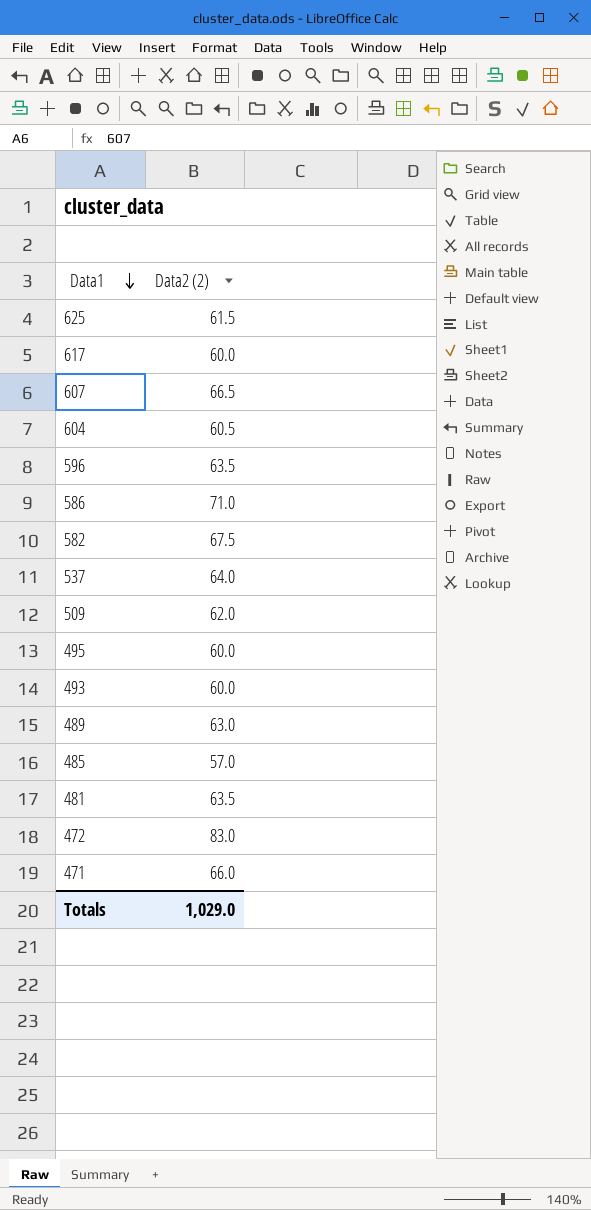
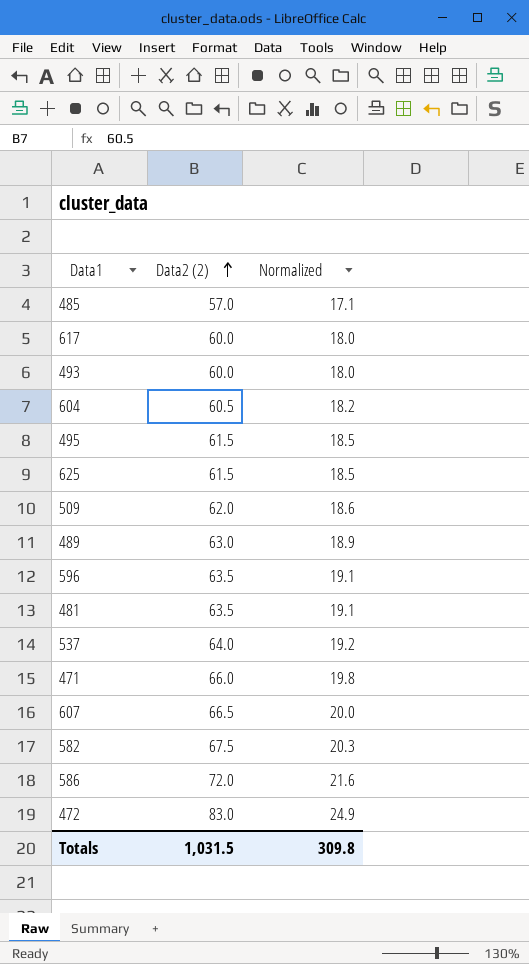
row order: Data1 descending -> Data2 (2) ascending
column Normalized | formula: none -> [Data2 (2)] * 0.3
495 | Data2 (2): 60.0 -> 61.5
586 | Data2 (2): 71.0 -> 72.0
Totals | Data2 (2): 1,029.0 -> 1,031.5

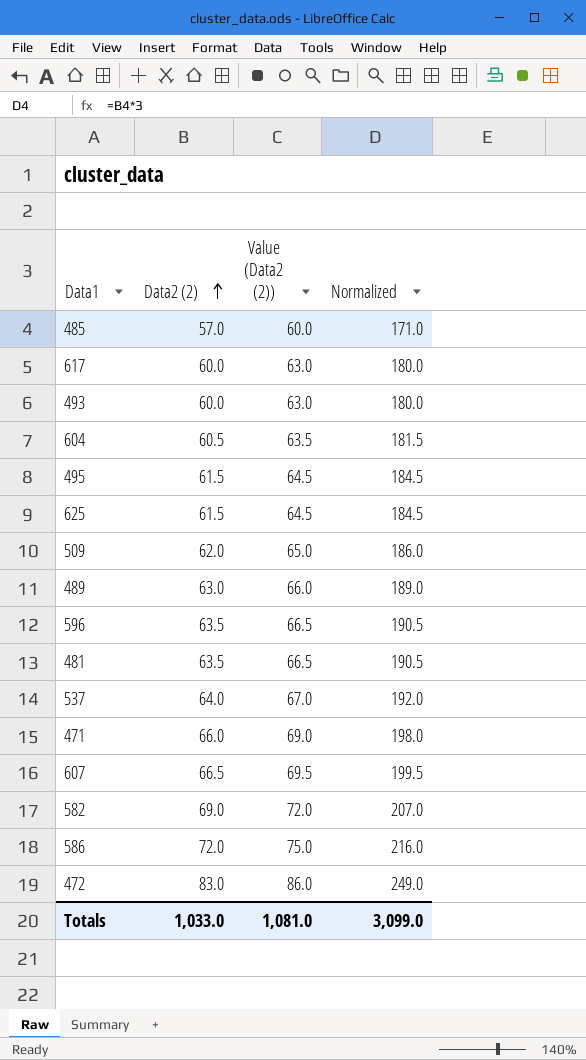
column Value (Data2 (2)) | formula: none -> [Data2 (2)] + 3
column Normalized | formula: [Data2 (2)] * 0.3 -> [Data2 (2)] * 3
582 | Data2 (2): 67.5 -> 69.0
Totals | Data2 (2): 1,031.5 -> 1,033.0
Totals | Normalized: 309.8 -> 3,099.0

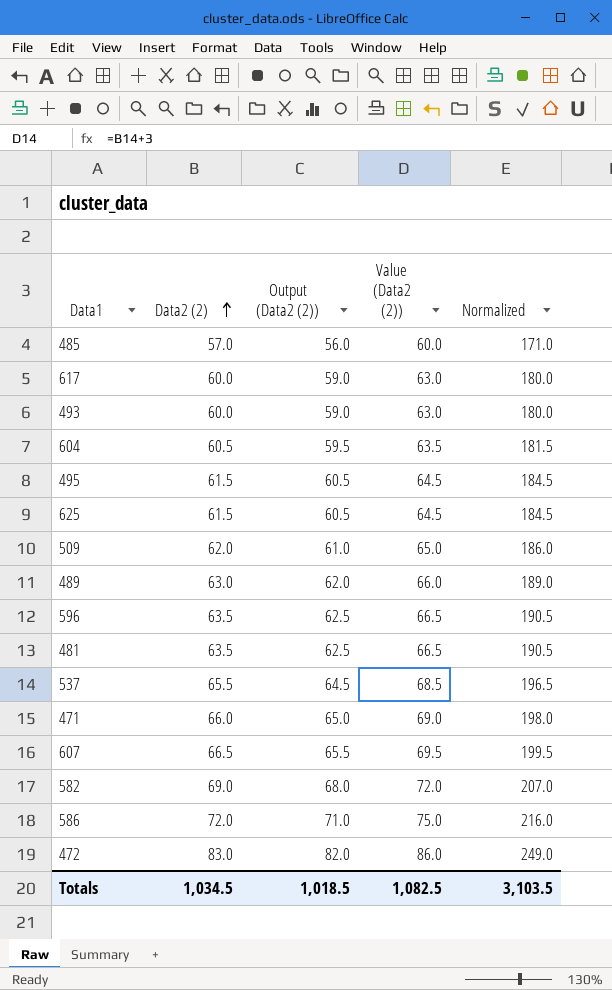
column Output (Data2 (2)) | formula: none -> [Data2 (2)] - 1
537 | Data2 (2): 64.0 -> 65.5
537 | Value (Data2 (2)): 67.0 -> 68.5
537 | Normalized: 192.0 -> 196.5
Totals | Data2 (2): 1,033.0 -> 1,034.5
Totals | Value (Data2 (2)): 1,081.0 -> 1,082.5
Totals | Normalized: 3,099.0 -> 3,103.5

